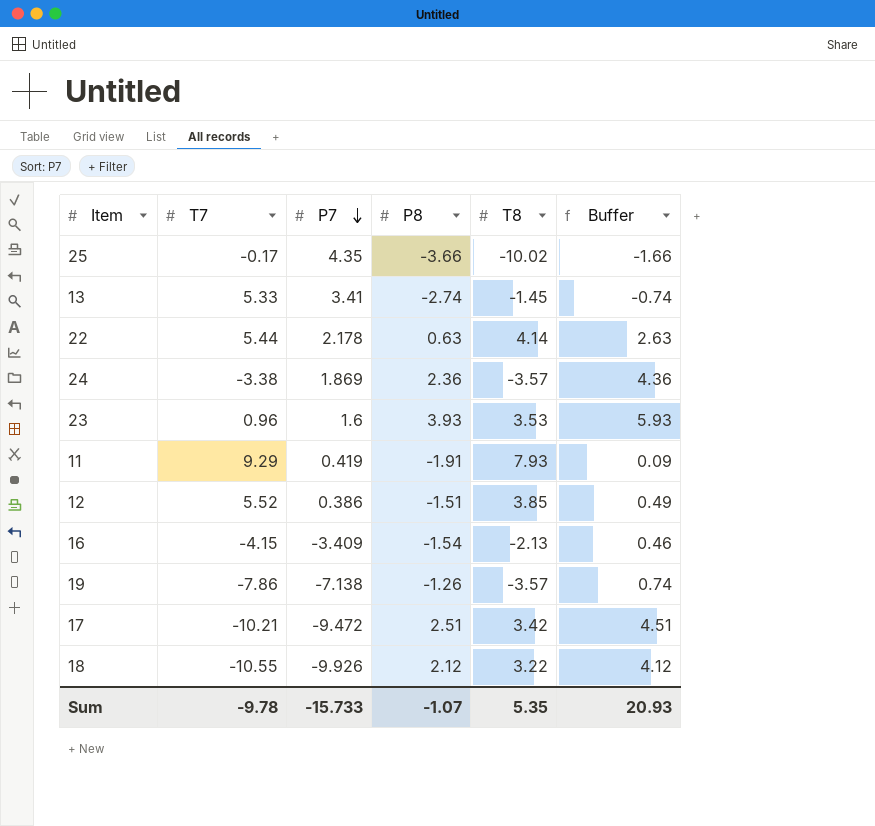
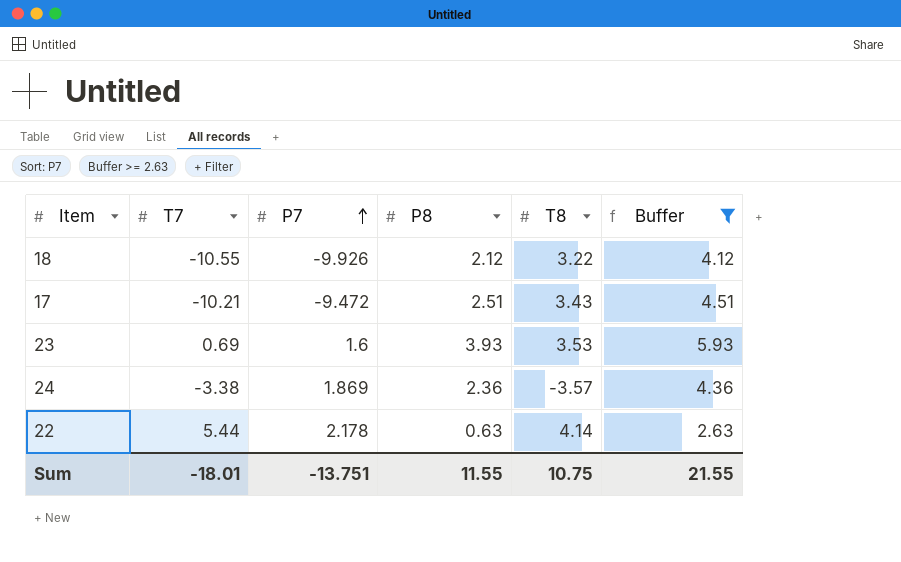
filter: none -> Buffer >= 2.63
row order: P7 descending -> P7 ascending
17 | T8: 3.42 -> 3.43
23 | T7: 0.96 -> 0.69
Sum | T7: -9.78 -> -18.01
Sum | P7: -15.733 -> -13.751
Sum | P8: -1.07 -> 11.55
Sum | T8: 5.35 -> 10.75
Sum | Buffer: 20.93 -> 21.55

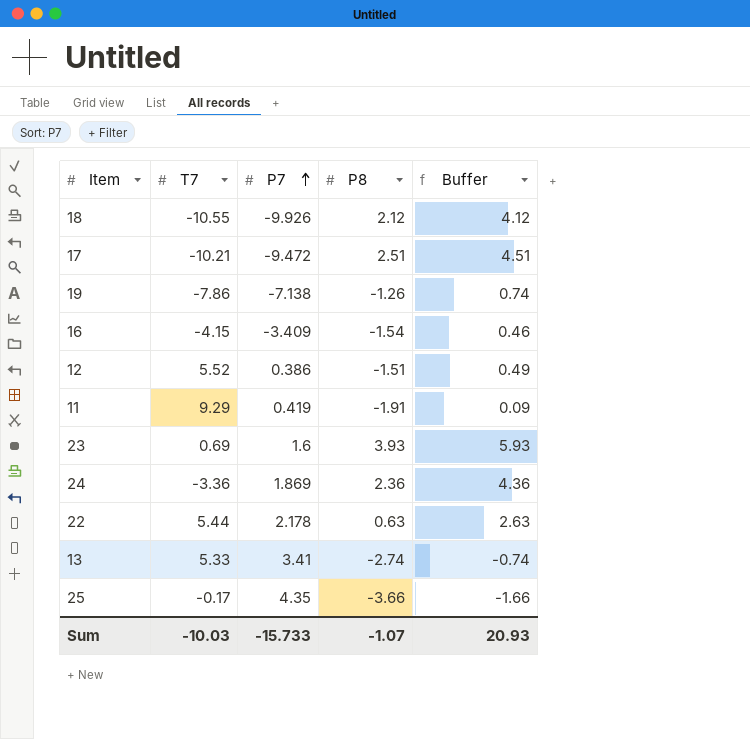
filter: Buffer >= 2.63 -> none
column T8 | position: 5 -> none
24 | T7: -3.38 -> -3.36
Sum | T7: -18.01 -> -10.03
Sum | P7: -13.751 -> -15.733
Sum | P8: 11.55 -> -1.07
Sum | Buffer: 21.55 -> 20.93

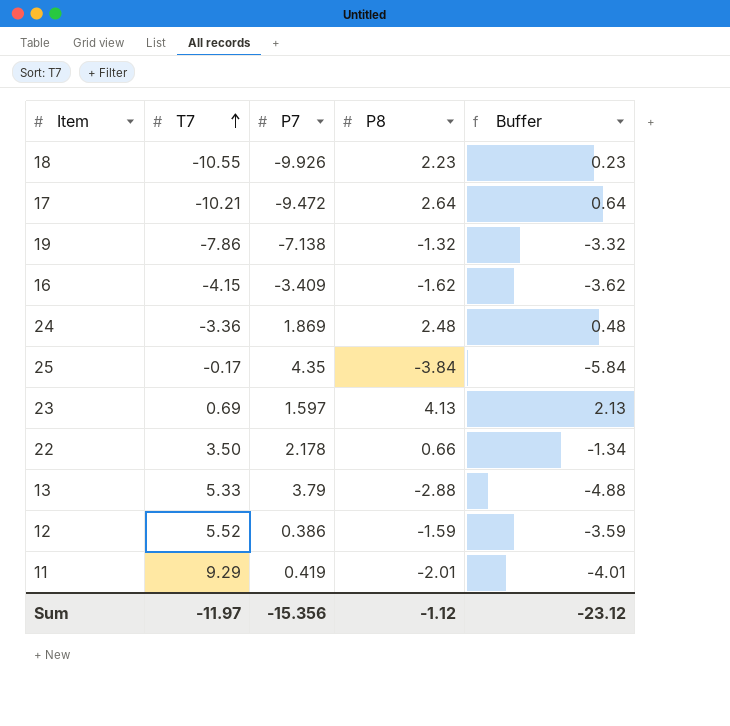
row order: P7 ascending -> T7 ascending
column Buffer | formula: [P8] + 2 -> [P8] - 2
18 | P8: 2.12 -> 2.23
17 | P8: 2.51 -> 2.64
19 | P8: -1.26 -> -1.32
16 | P8: -1.54 -> -1.62
24 | P8: 2.36 -> 2.48
25 | P8: -3.66 -> -3.84
23 | P7: 1.6 -> 1.597
23 | P8: 3.93 -> 4.13
22 | T7: 5.44 -> 3.50
22 | P8: 0.63 -> 0.66
13 | P7: 3.41 -> 3.79
13 | P8: -2.74 -> -2.88
12 | P8: -1.51 -> -1.59
11 | P8: -1.91 -> -2.01
Sum | T7: -10.03 -> -11.97
Sum | P7: -15.733 -> -15.356
Sum | P8: -1.07 -> -1.12
Sum | Buffer: 20.93 -> -23.12

